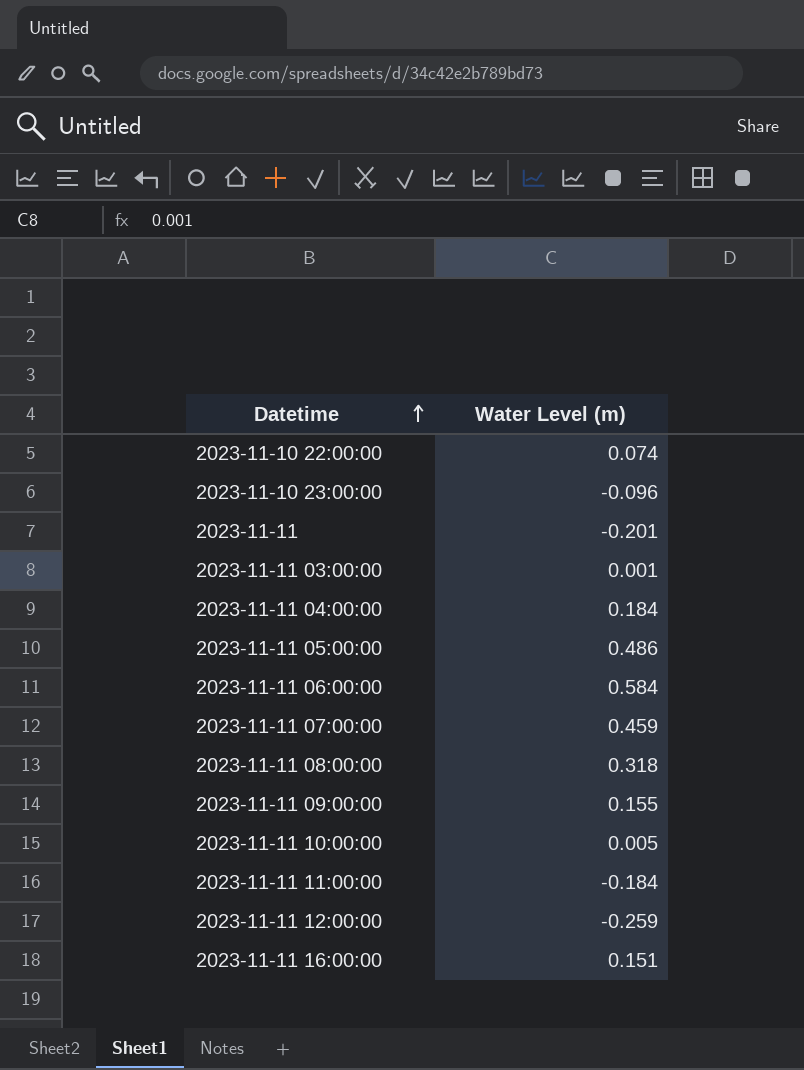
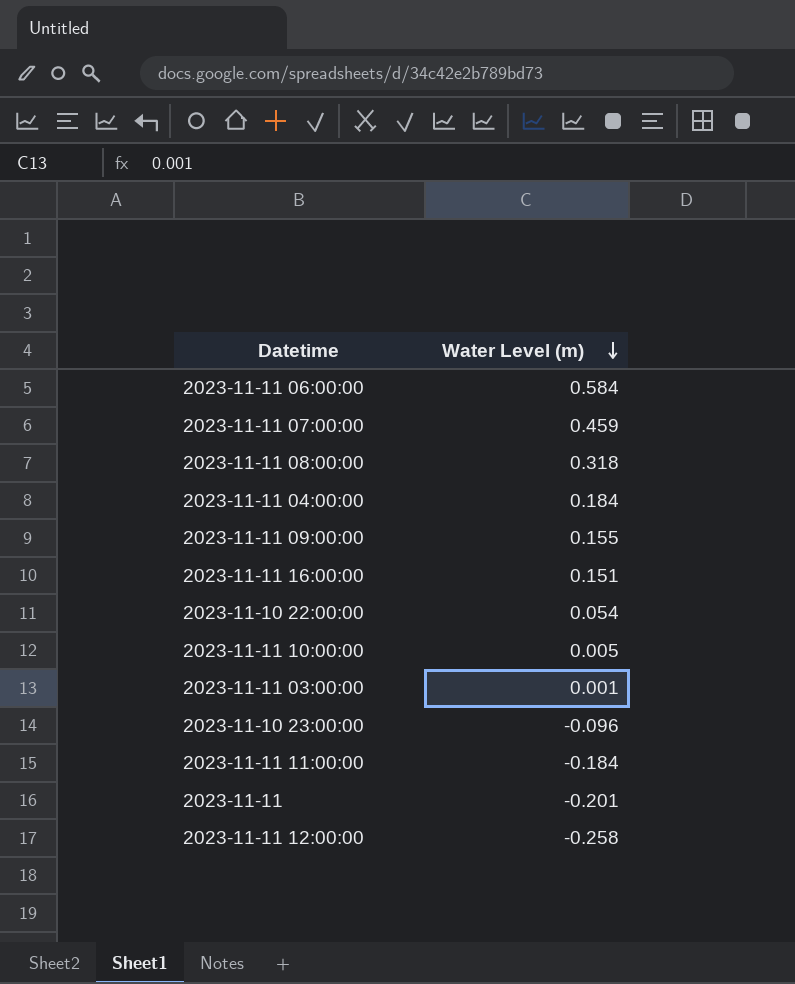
row order: Datetime ascending -> Water Level (m) descending
row 2023-11-11 05:00:00: 0.486 -> none
2023-11-10 22:00:00 | Water Level (m): 0.074 -> 0.054
2023-11-11 12:00:00 | Water Level (m): -0.259 -> -0.258

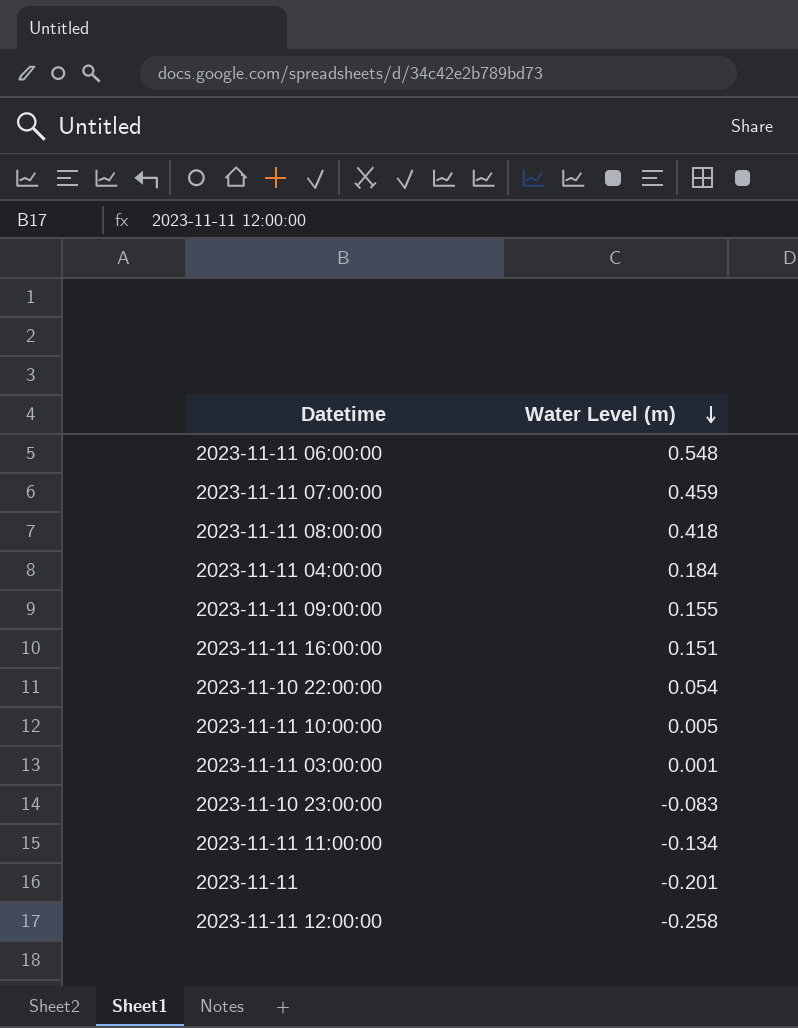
2023-11-11 06:00:00 | Water Level (m): 0.584 -> 0.548
2023-11-11 08:00:00 | Water Level (m): 0.318 -> 0.418
2023-11-10 23:00:00 | Water Level (m): -0.096 -> -0.083
2023-11-11 11:00:00 | Water Level (m): -0.184 -> -0.134

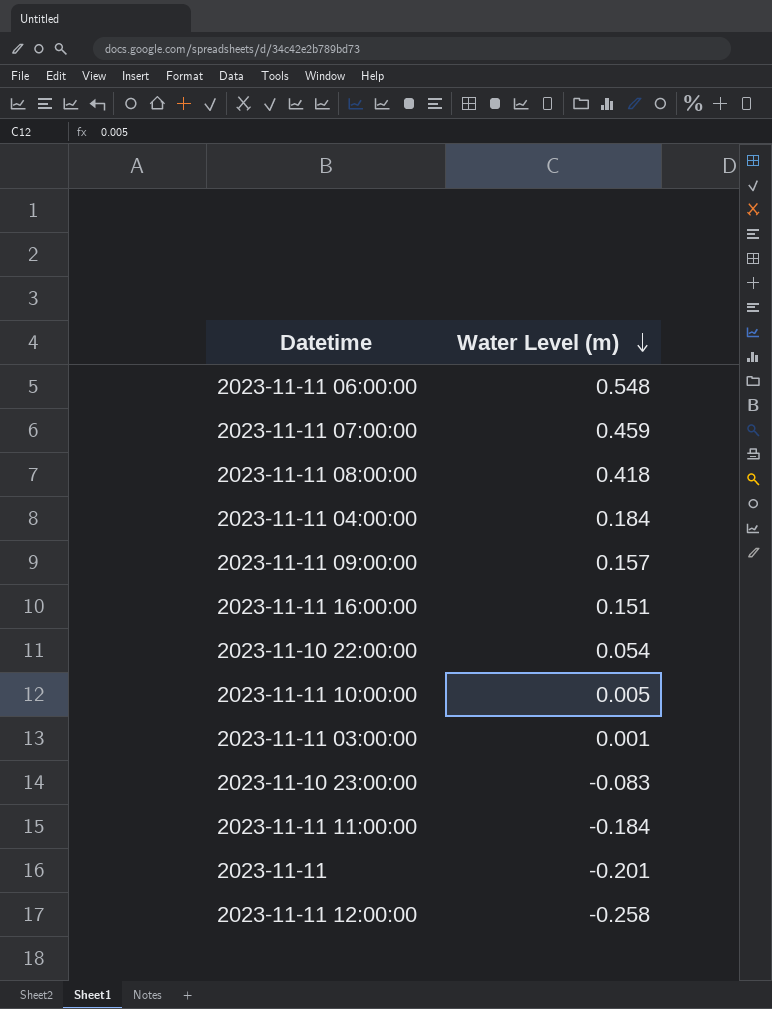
2023-11-11 09:00:00 | Water Level (m): 0.155 -> 0.157
2023-11-11 11:00:00 | Water Level (m): -0.134 -> -0.184

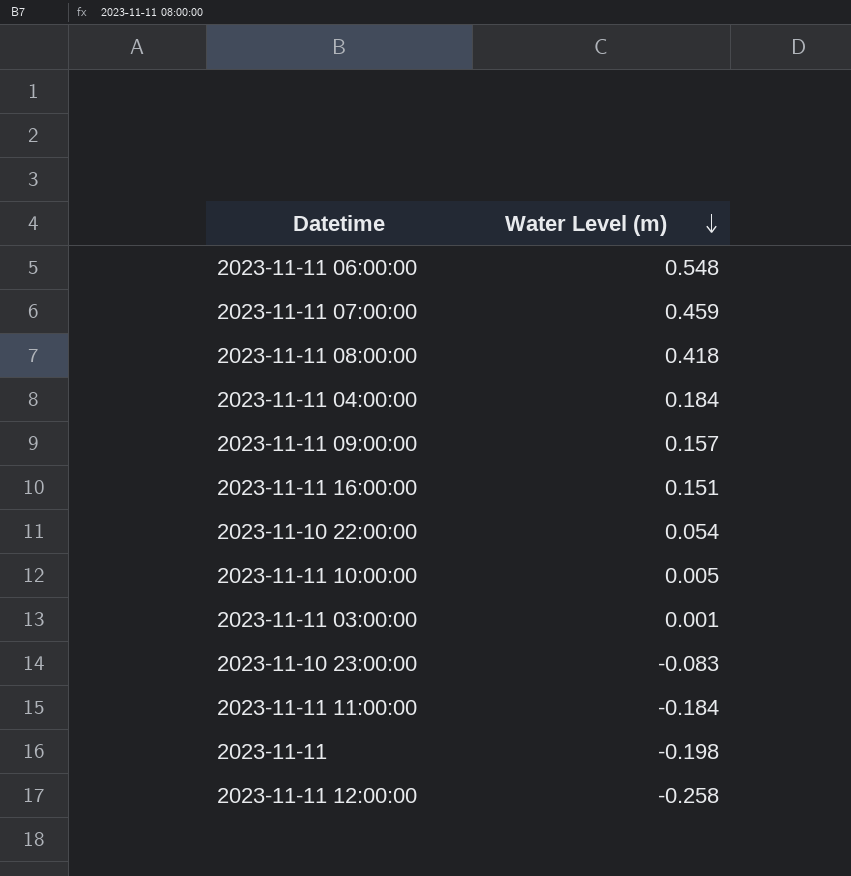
2023-11-11 | Water Level (m): -0.201 -> -0.198

